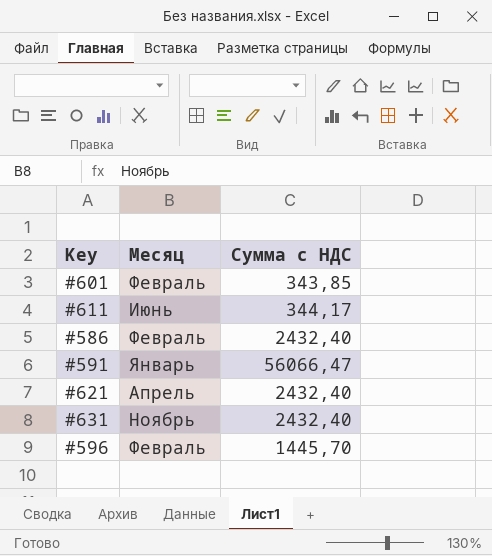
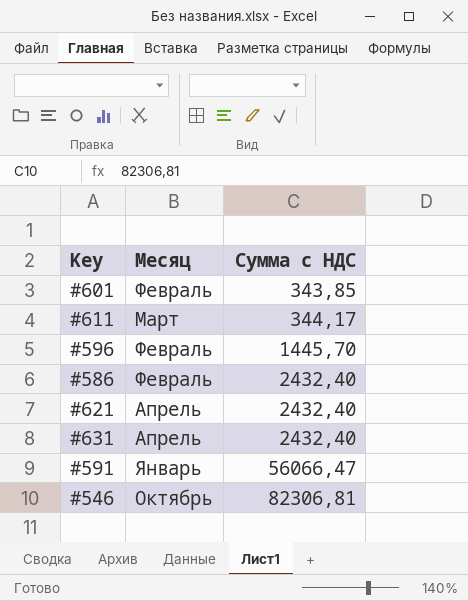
row order: none -> Сумма с НДС ascending
#611 | Месяц: Июнь -> Март
#631 | Месяц: Ноябрь -> Апрель
row #546: none -> Октябрь | 82306,81

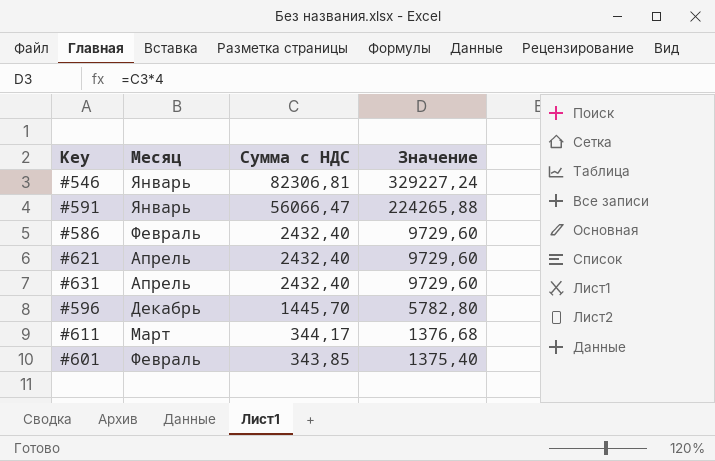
row order: Сумма с НДС ascending -> Сумма с НДС descending
column Значение | formula: none -> [Сумма с НДС] * 4
#546 | Месяц: Октябрь -> Январь
#596 | Месяц: Февраль -> Декабрь

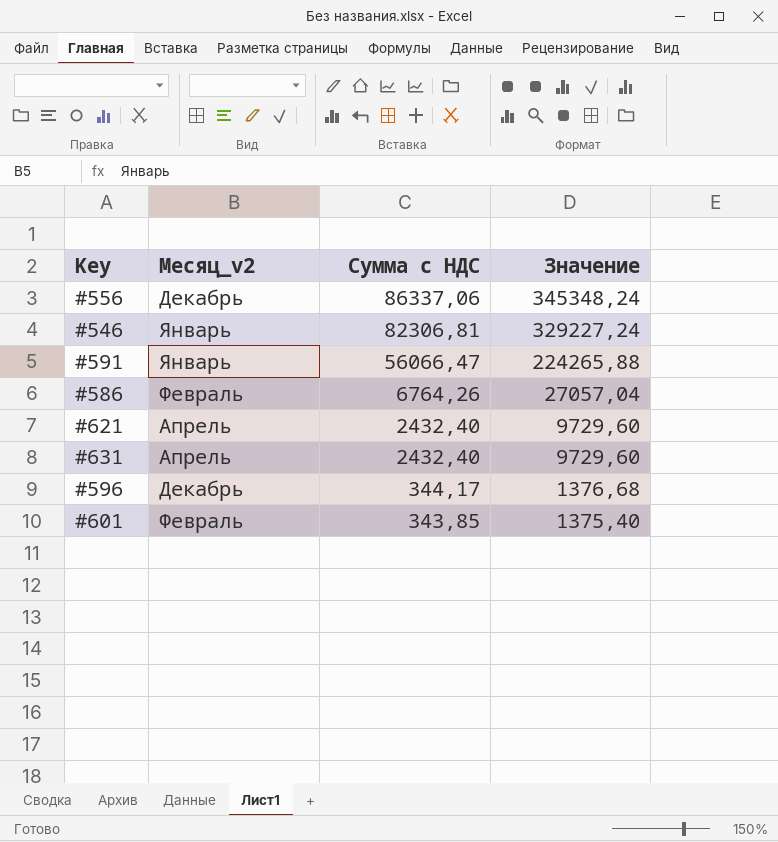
column name: Месяц -> Месяц_v2
row #611: Март | 344,17 | 1376,68 -> none
row #556: none -> Декабрь | 86337,06 | 345348,24
#586 | Сумма с НДС: 2432,40 -> 6764,26
#586 | Значение: 9729,60 -> 27057,04
#596 | Сумма с НДС: 1445,70 -> 344,17
#596 | Значение: 5782,80 -> 1376,68

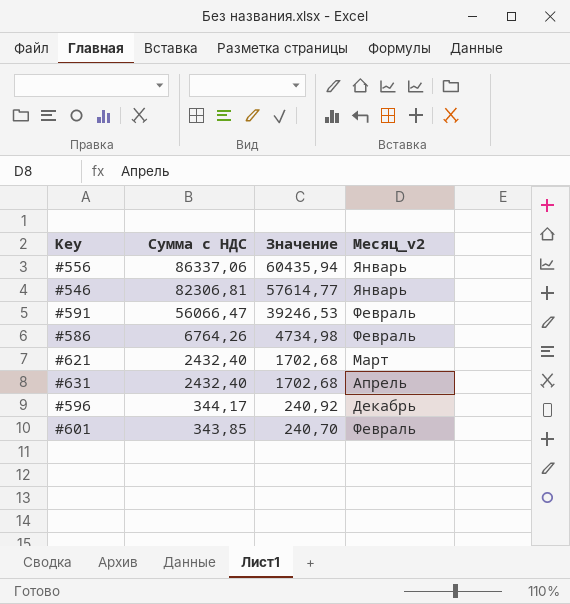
column Значение | formula: [Сумма с НДС] * 4 -> [Сумма с НДС] * 0,7
column Месяц_v2 | position: 2 -> 4
#556 | Месяц_v2: Декабрь -> Январь
#591 | Месяц_v2: Январь -> Февраль
#621 | Месяц_v2: Апрель -> Март

